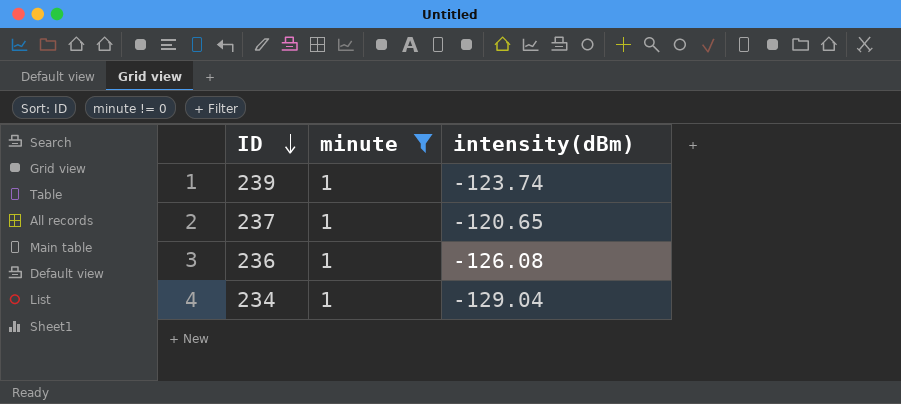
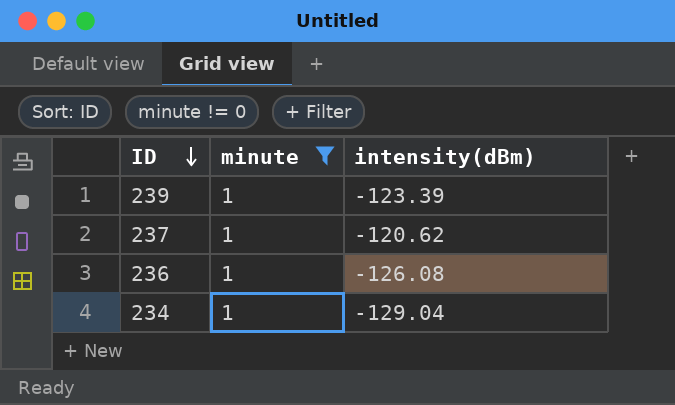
239 | intensity(dBm): -123.74 -> -123.39
237 | intensity(dBm): -120.65 -> -120.62

